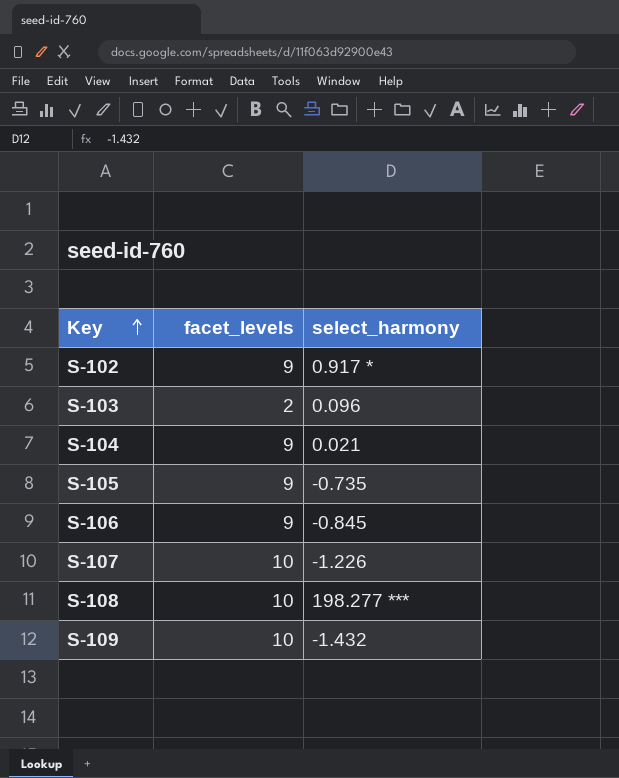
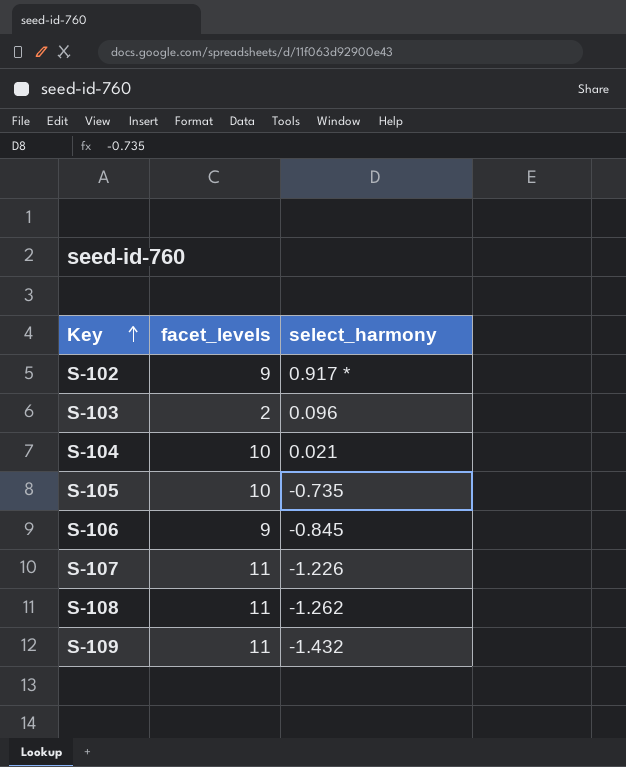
S-104 | facet_levels: 9 -> 10
S-105 | facet_levels: 9 -> 10
S-107 | facet_levels: 10 -> 11
S-108 | facet_levels: 10 -> 11
S-108 | select_harmony: 198.277 *** -> -1.262
S-109 | facet_levels: 10 -> 11

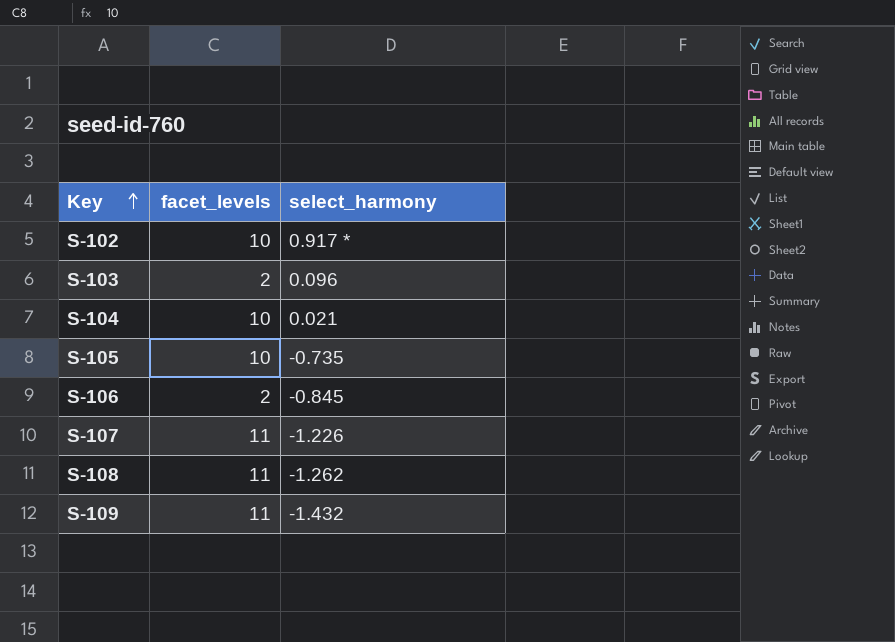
S-102 | facet_levels: 9 -> 10
S-106 | facet_levels: 9 -> 2

